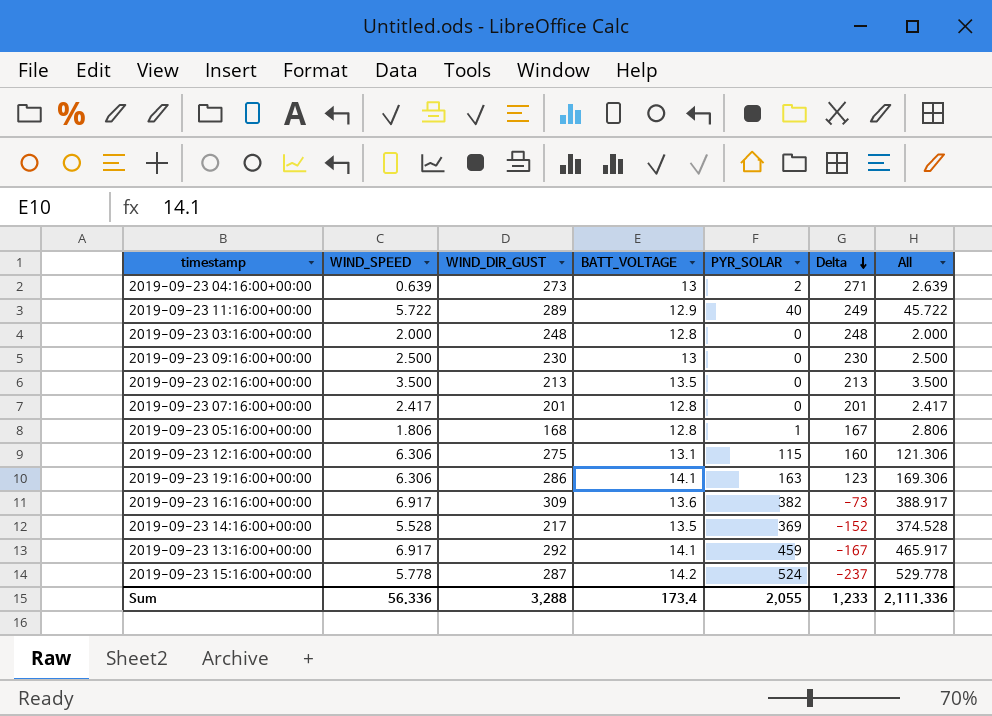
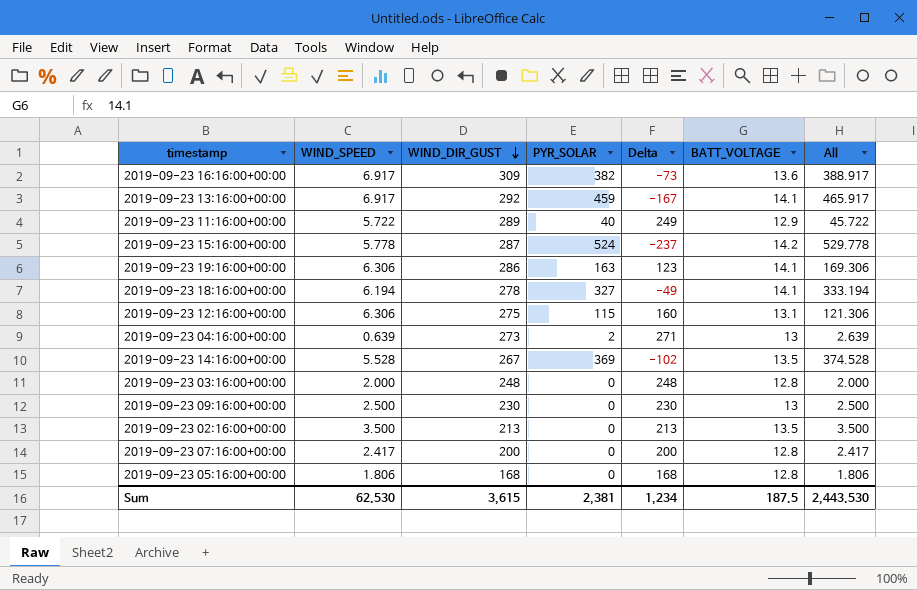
row order: Delta descending -> WIND_DIR_GUST descending
column BATT_VOLTAGE | position: 4 -> 6
row 2019-09-23 18:16:00+00:00: none -> 6.194 | 278 | 327 | -49 | 14.1 | 333.194
2019-09-23 14:16:00+00:00 | WIND_DIR_GUST: 217 -> 267
2019-09-23 14:16:00+00:00 | Delta: -152 -> -102
2019-09-23 07:16:00+00:00 | WIND_DIR_GUST: 201 -> 200
2019-09-23 07:16:00+00:00 | Delta: 201 -> 200
2019-09-23 05:16:00+00:00 | PYR_SOLAR: 1 -> 0
2019-09-23 05:16:00+00:00 | Delta: 167 -> 168
2019-09-23 05:16:00+00:00 | All: 2.806 -> 1.806
Sum | WIND_SPEED: 56.336 -> 62.530
Sum | WIND_DIR_GUST: 3,288 -> 3,615
Sum | PYR_SOLAR: 2,055 -> 2,381
Sum | Delta: 1,233 -> 1,234
Sum | BATT_VOLTAGE: 173.4 -> 187.5
Sum | All: 2,111.336 -> 2,443.530

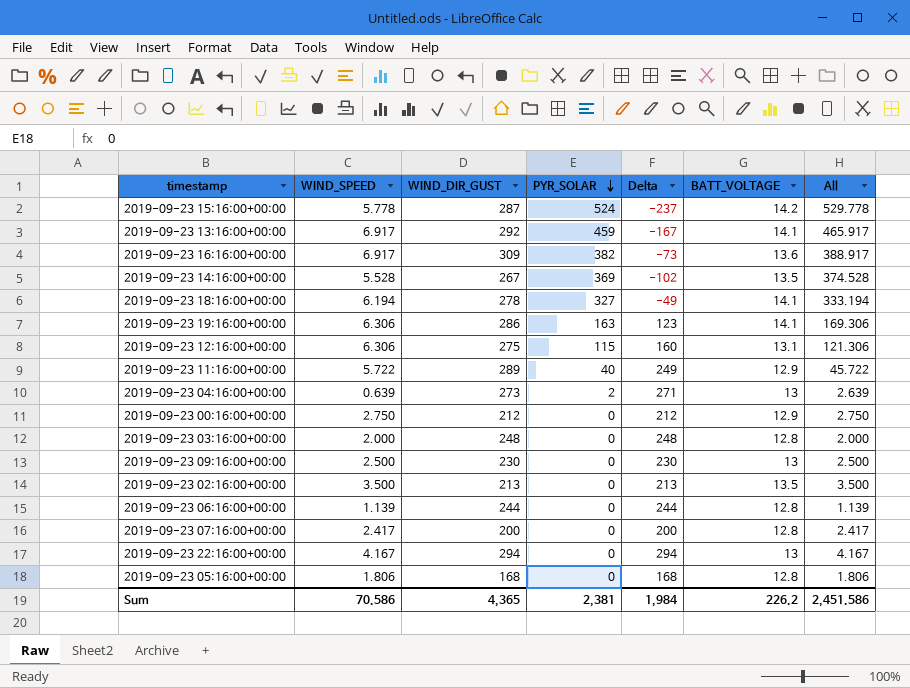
row order: WIND_DIR_GUST descending -> PYR_SOLAR descending
row 2019-09-23 00:16:00+00:00: none -> 2.750 | 212 | 0 | 212 | 12.9 | 2.750
row 2019-09-23 06:16:00+00:00: none -> 1.139 | 244 | 0 | 244 | 12.8 | 1.139
row 2019-09-23 22:16:00+00:00: none -> 4.167 | 294 | 0 | 294 | 13 | 4.167
Sum | WIND_SPEED: 62.530 -> 70.586
Sum | WIND_DIR_GUST: 3,615 -> 4,365
Sum | Delta: 1,234 -> 1,984
Sum | BATT_VOLTAGE: 187.5 -> 226.2
Sum | All: 2,443.530 -> 2,451.586

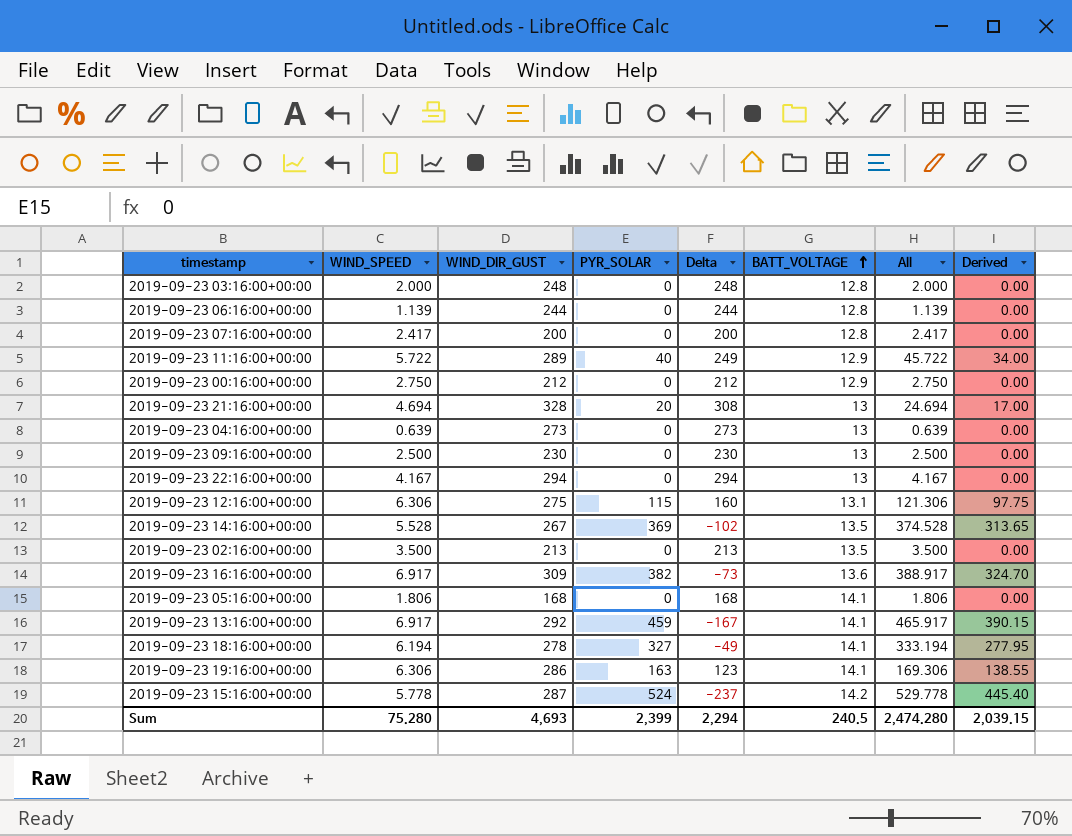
row order: PYR_SOLAR descending -> BATT_VOLTAGE ascending
column Derived | formula: none -> [PYR_SOLAR] * 0.85
row 2019-09-23 21:16:00+00:00: none -> 4.694 | 328 | 20 | 308 | 13 | 24.694 | 17.00
2019-09-23 04:16:00+00:00 | PYR_SOLAR: 2 -> 0
2019-09-23 04:16:00+00:00 | Delta: 271 -> 273
2019-09-23 04:16:00+00:00 | All: 2.639 -> 0.639
2019-09-23 05:16:00+00:00 | BATT_VOLTAGE: 12.8 -> 14.1
Sum | WIND_SPEED: 70.586 -> 75.280
Sum | WIND_DIR_GUST: 4,365 -> 4,693
Sum | PYR_SOLAR: 2,381 -> 2,399
Sum | Delta: 1,984 -> 2,294
Sum | BATT_VOLTAGE: 226.2 -> 240.5
Sum | All: 2,451.586 -> 2,474.280

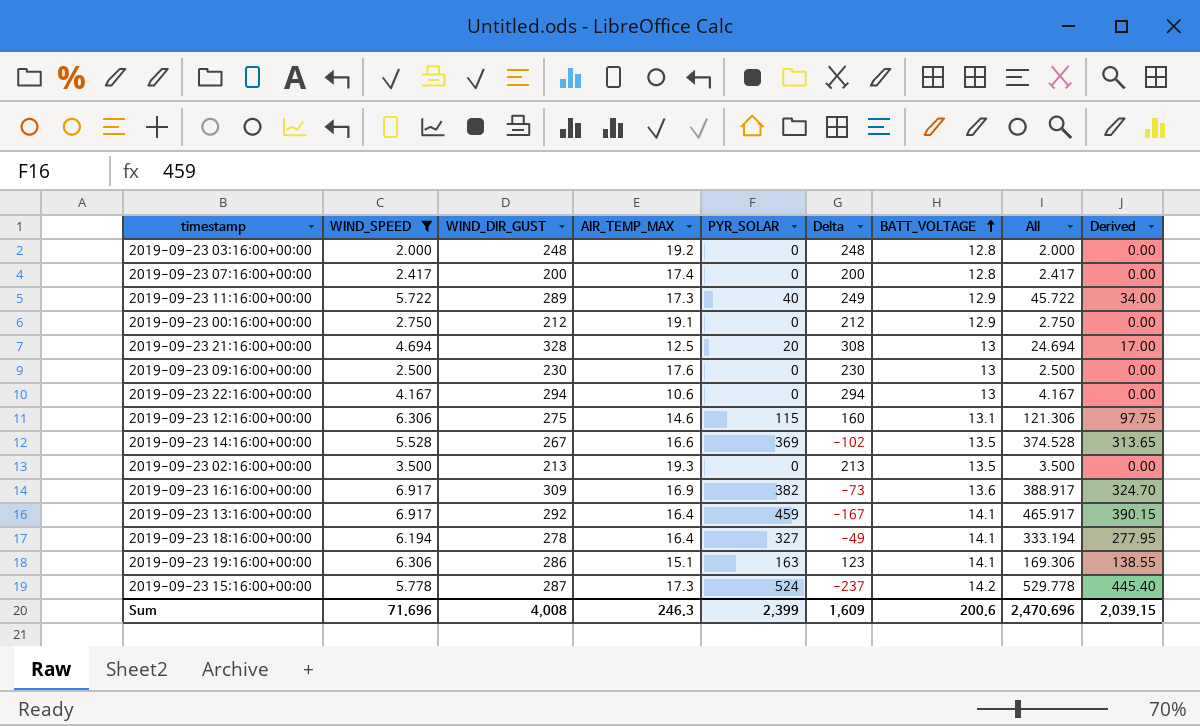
filter: none -> WIND_SPEED >= 2.000
column AIR_TEMP_MAX | position: none -> 4
Sum | WIND_SPEED: 75.280 -> 71.696
Sum | WIND_DIR_GUST: 4,693 -> 4,008
Sum | Delta: 2,294 -> 1,609
Sum | BATT_VOLTAGE: 240.5 -> 200.6
Sum | All: 2,474.280 -> 2,470.696

